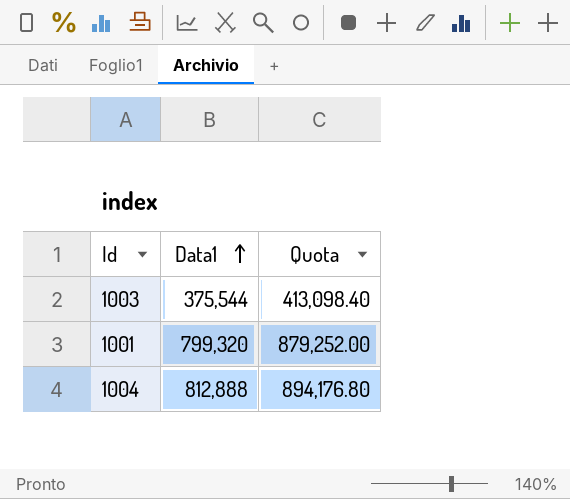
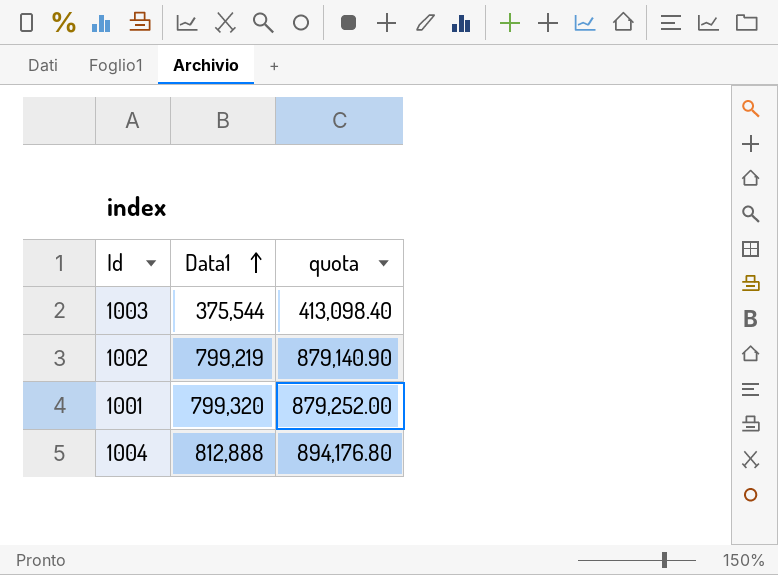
column name: Quota -> quota
row 1002: none -> 799,219 | 879,140.90

